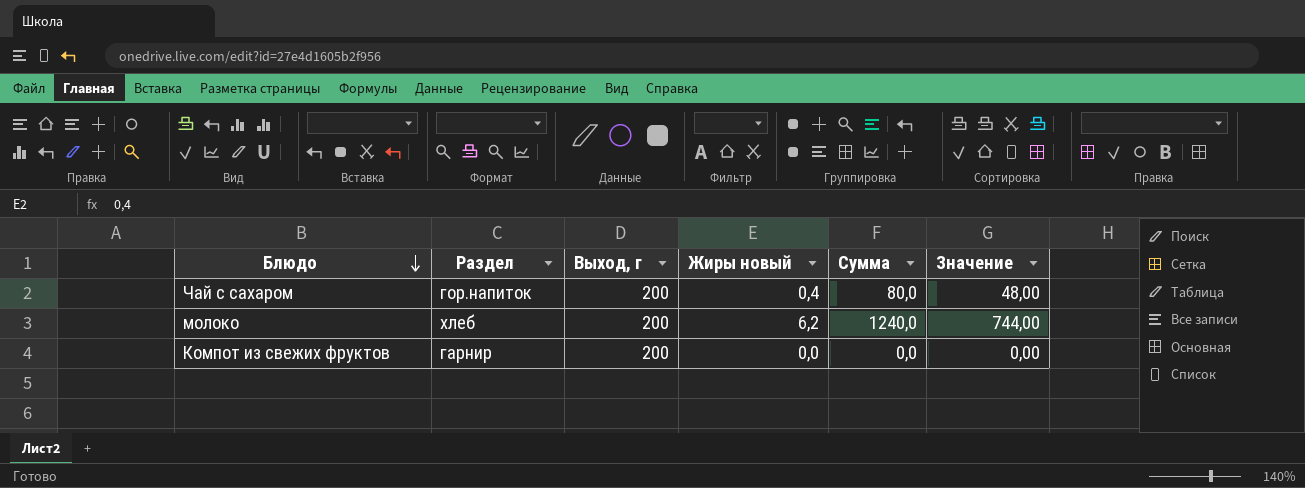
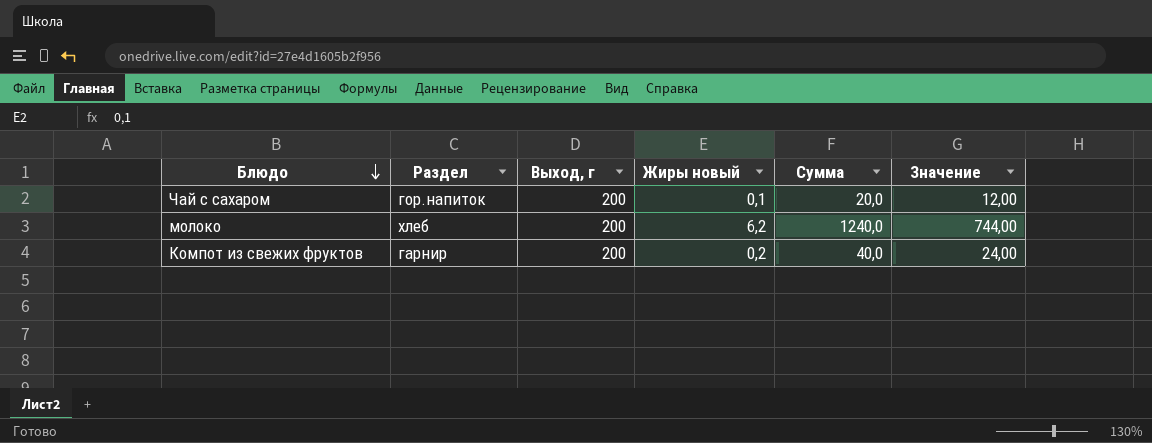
Чай с сахаром | Жиры новый: 0,4 -> 0,1
Чай с сахаром | Сумма: 80,0 -> 20,0
Чай с сахаром | Значение: 48,00 -> 12,00
Компот из свежих фруктов | Жиры новый: 0,0 -> 0,2
Компот из свежих фруктов | Сумма: 0,0 -> 40,0
Компот из свежих фруктов | Значение: 0,00 -> 24,00

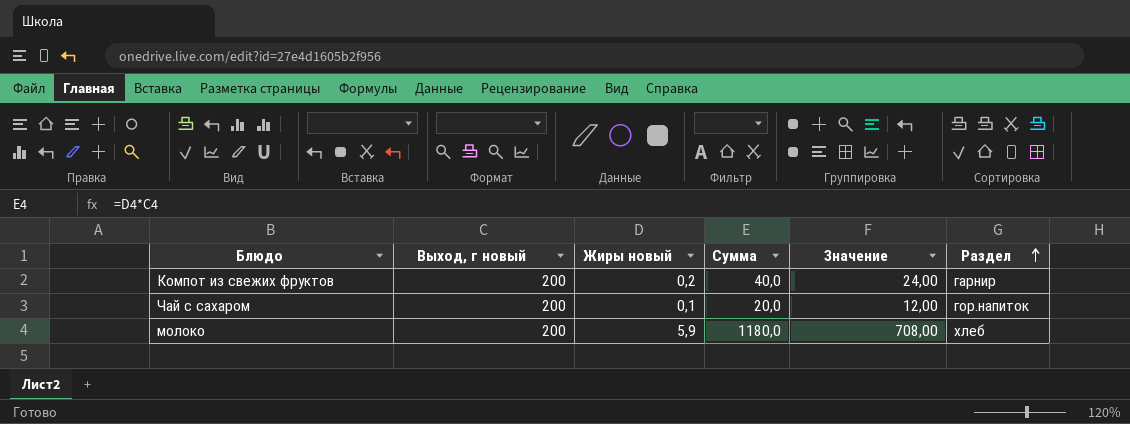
row order: Блюдо descending -> Раздел ascending
column name: Выход, г -> Выход, г новый
column Раздел | position: 2 -> 6
молоко | Жиры новый: 6,2 -> 5,9
молоко | Сумма: 1240,0 -> 1180,0
молоко | Значение: 744,00 -> 708,00

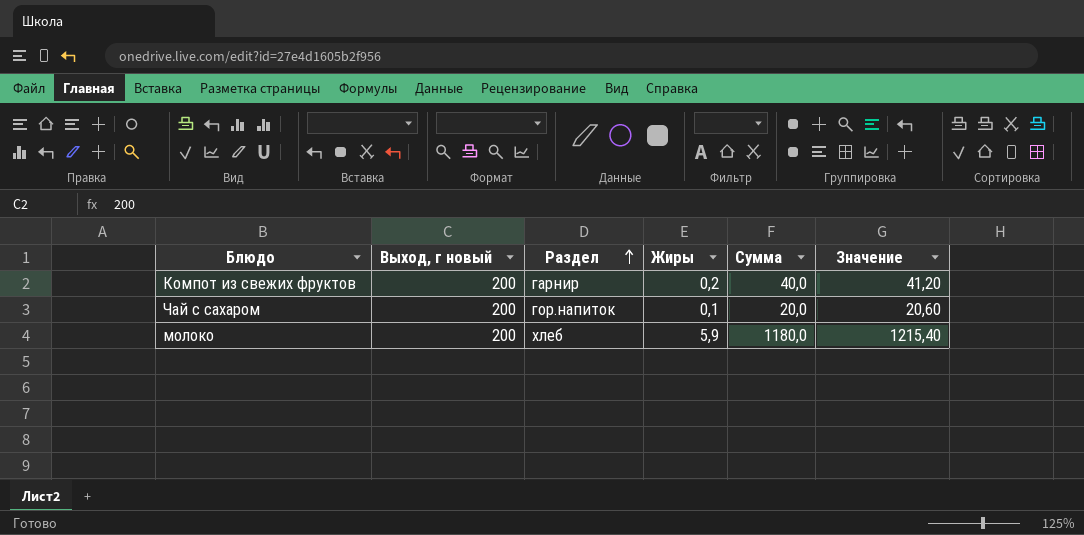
column Раздел | position: 6 -> 3
column name: Жиры новый -> Жиры
column Значение | formula: [Сумма] * 0,6 -> [Сумма] * 1,03

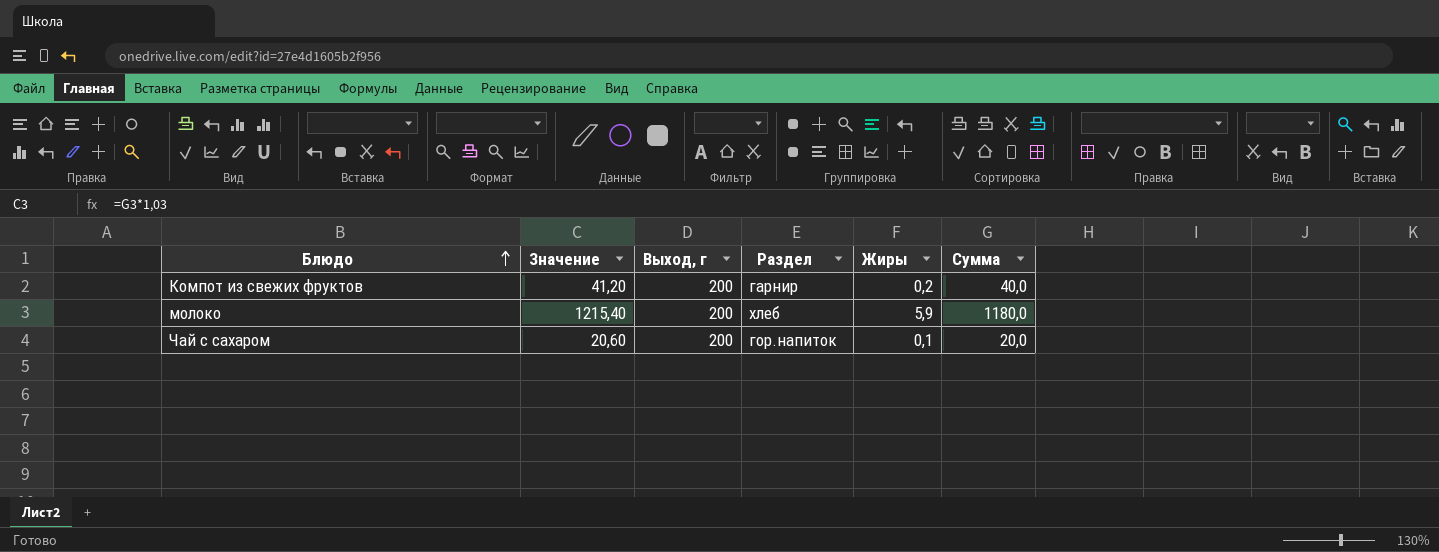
row order: Раздел ascending -> Блюдо ascending
column Значение | position: 6 -> 2
column name: Выход, г новый -> Выход, г

